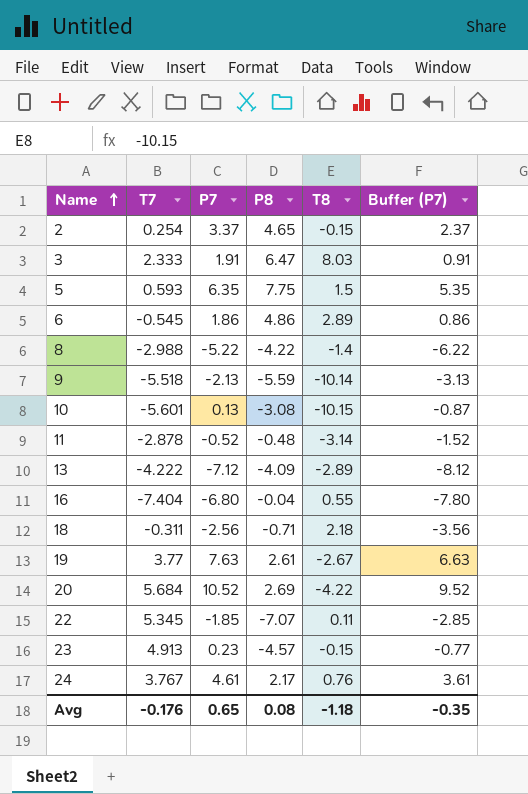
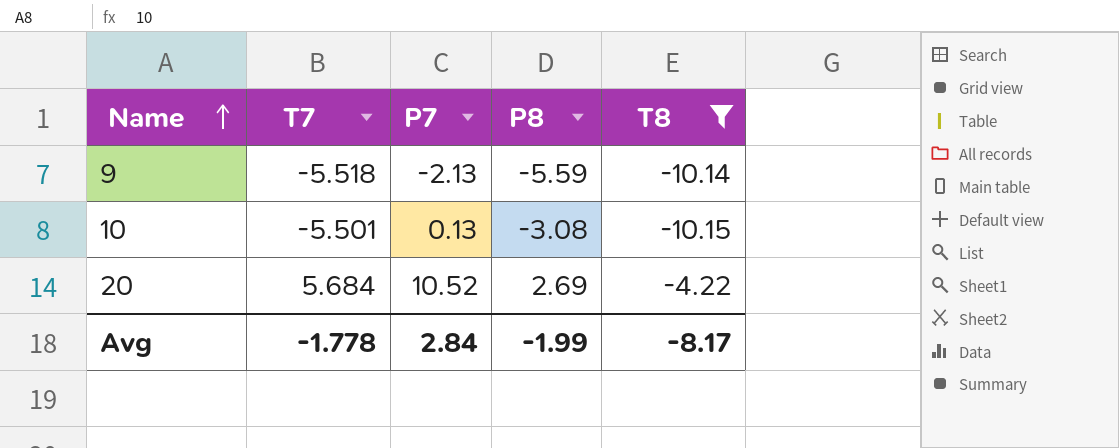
filter: none -> T8 <= -4.22
column Buffer (P7) | formula: [P7] - 1 -> none
10 | T7: -5.601 -> -5.501
Avg | T7: -0.176 -> -1.778
Avg | P7: 0.65 -> 2.84
Avg | P8: 0.08 -> -1.99
Avg | T8: -1.18 -> -8.17

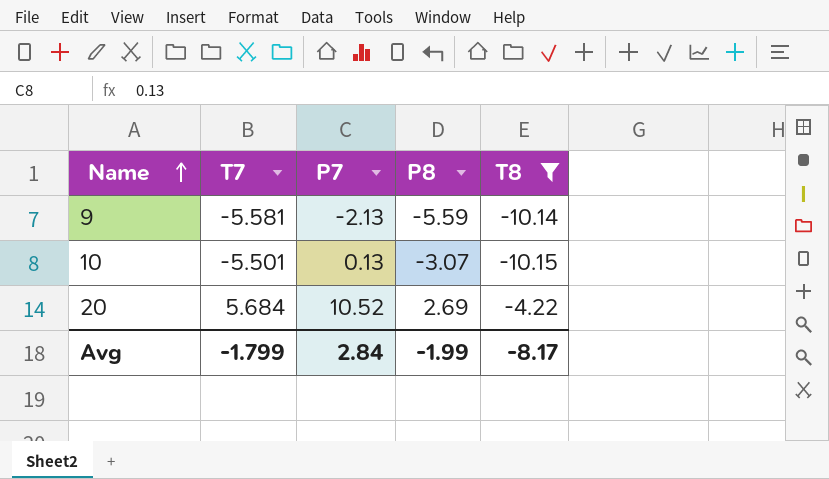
9 | T7: -5.518 -> -5.581
10 | P8: -3.08 -> -3.07
Avg | T7: -1.778 -> -1.799

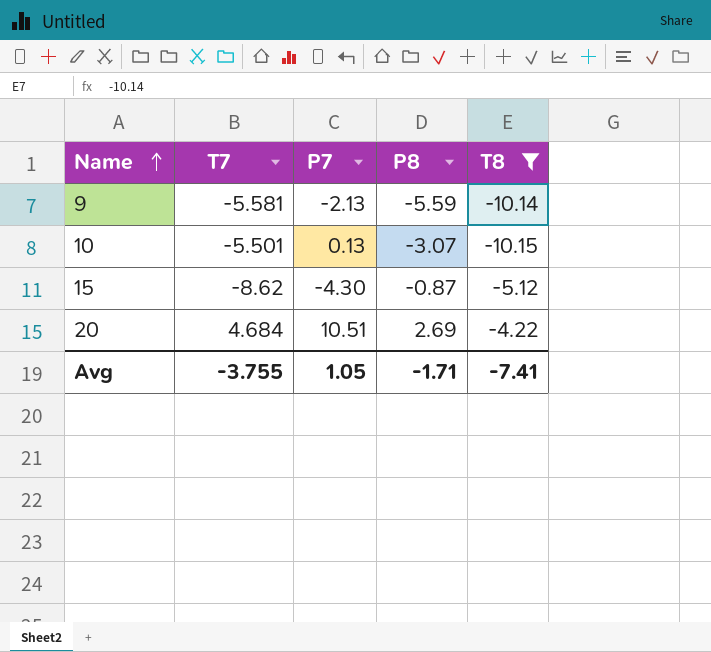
row 15: none -> -8.62 | -4.30 | -0.87 | -5.12
20 | T7: 5.684 -> 4.684
20 | P7: 10.52 -> 10.51
Avg | T7: -1.799 -> -3.755
Avg | P7: 2.84 -> 1.05
Avg | P8: -1.99 -> -1.71
Avg | T8: -8.17 -> -7.41

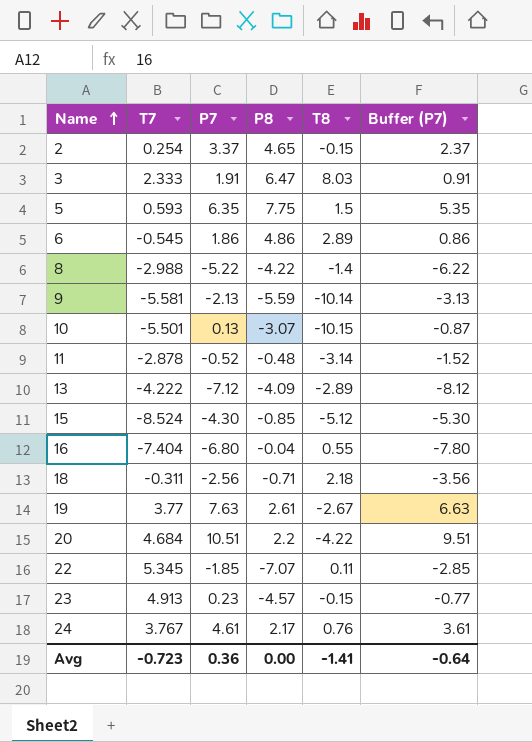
filter: T8 <= -4.22 -> none
column Buffer (P7) | formula: none -> [P7] - 1
15 | T7: -8.62 -> -8.524
15 | P8: -0.87 -> -0.85
20 | P8: 2.69 -> 2.2
Avg | T7: -3.755 -> -0.723
Avg | P7: 1.05 -> 0.36
Avg | P8: -1.71 -> 0.00
Avg | T8: -7.41 -> -1.41

